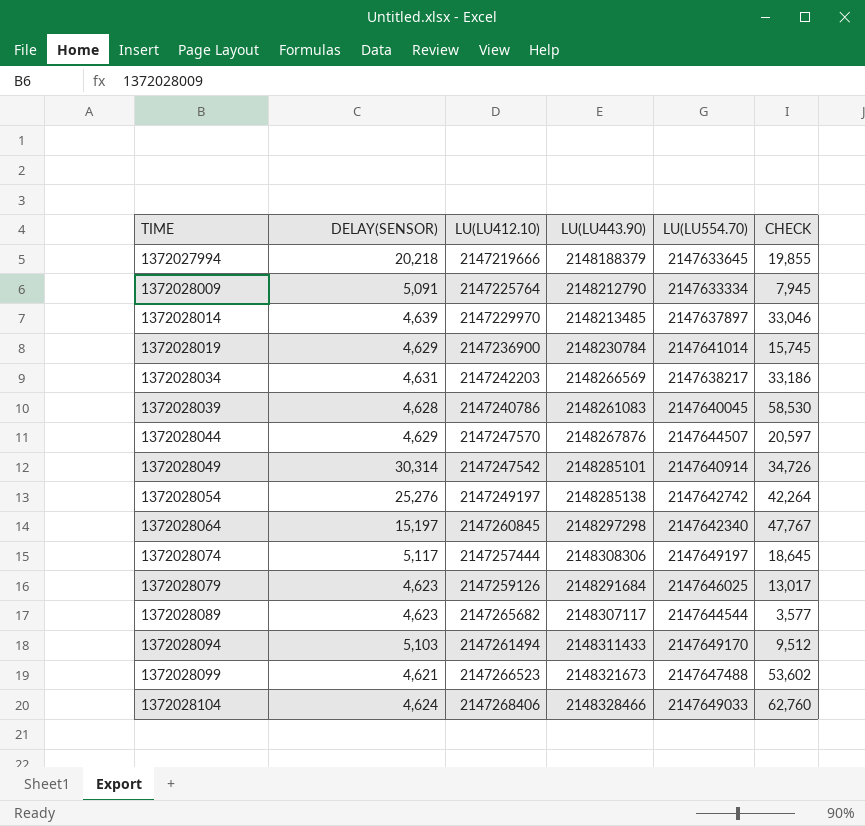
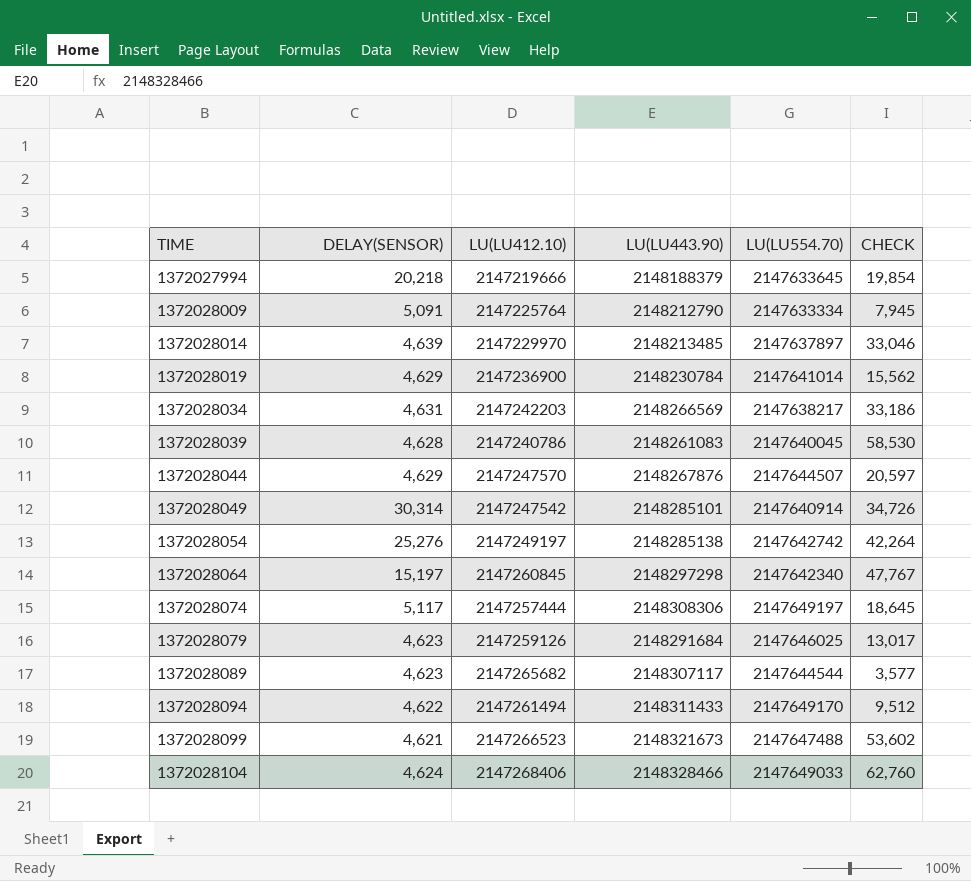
1372027994 | CHECK: 19,855 -> 19,854
1372028019 | CHECK: 15,745 -> 15,562
1372028094 | DELAY(SENSOR): 5,103 -> 4,622

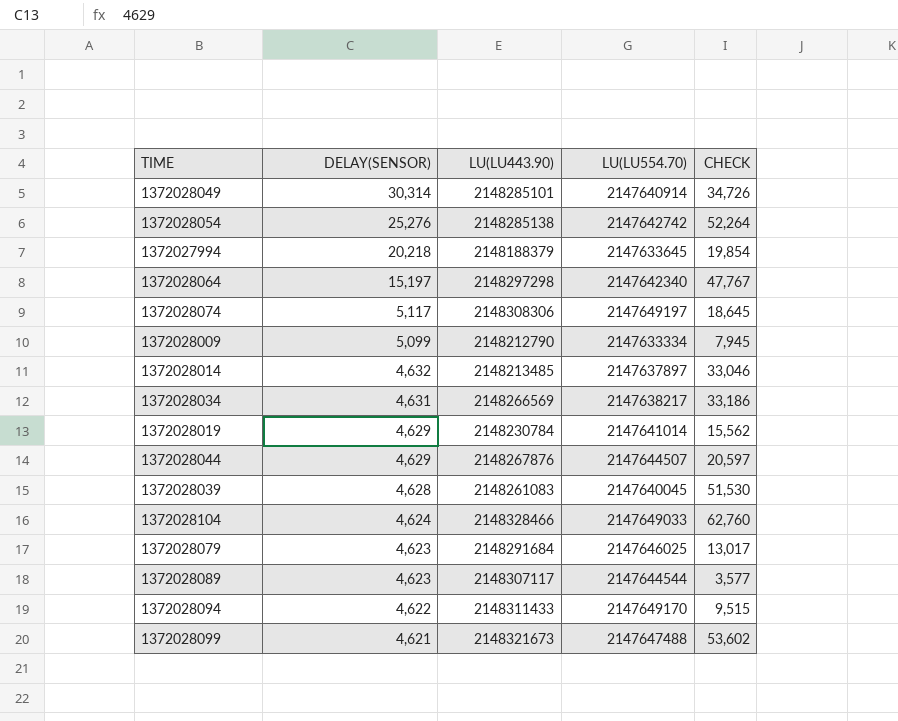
row order: TIME ascending -> DELAY(SENSOR) descending
column LU(LU412.10) | position: 3 -> none
1372028054 | CHECK: 42,264 -> 52,264
1372028009 | DELAY(SENSOR): 5,091 -> 5,099
1372028014 | DELAY(SENSOR): 4,639 -> 4,632
1372028039 | CHECK: 58,530 -> 51,530
1372028094 | CHECK: 9,512 -> 9,515

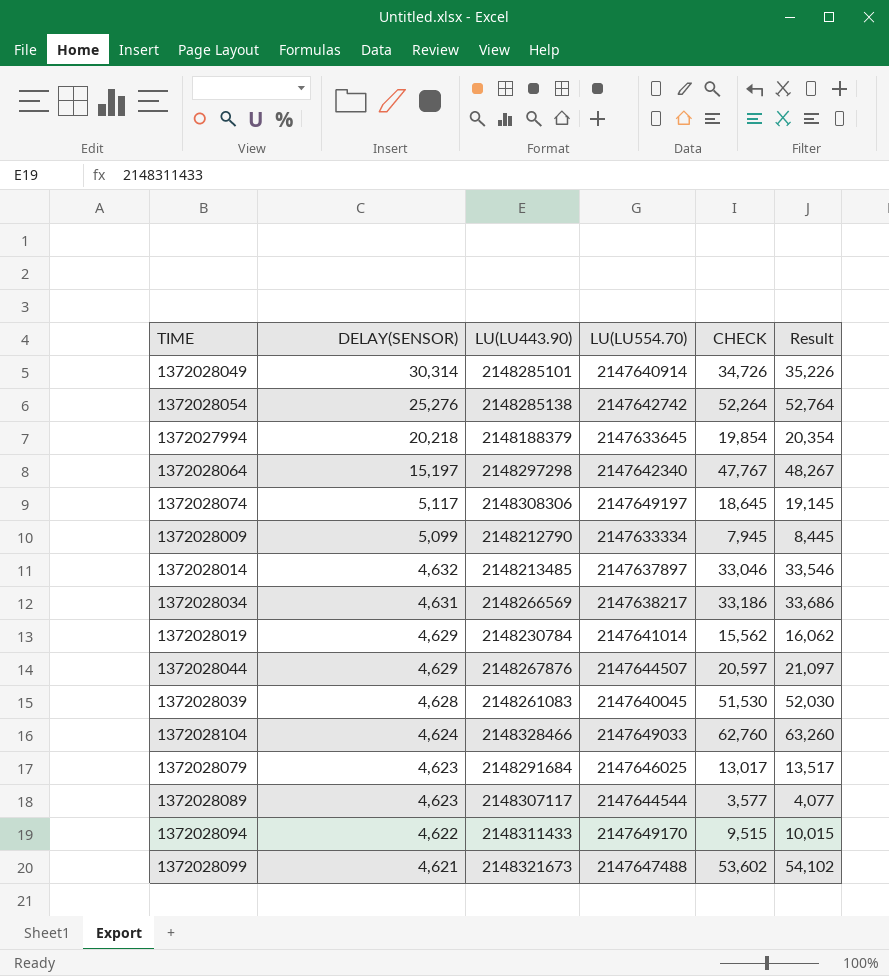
column Result | formula: none -> [CHECK] + 500

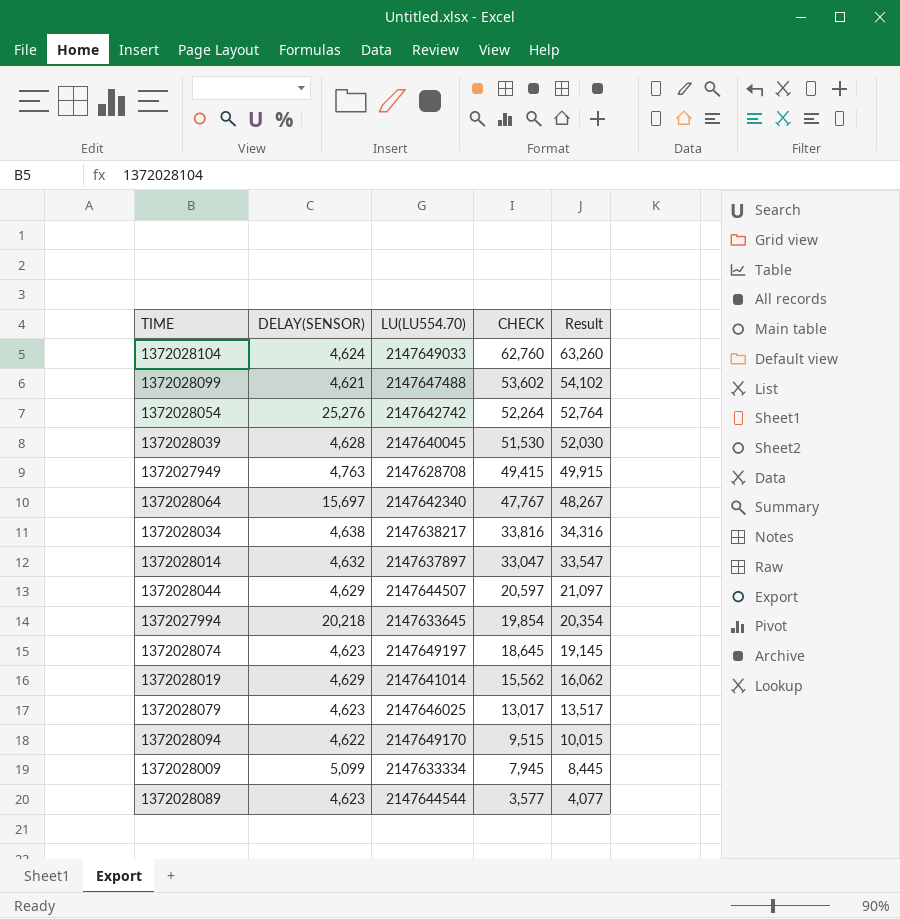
row order: DELAY(SENSOR) descending -> CHECK descending
column LU(LU443.90) | position: 3 -> none
row 1372028049: 30,314 | 2148285101 | 2147640914 | 34,726 | 35,226 -> none
row 1372027949: none -> 4,763 | 2147628708 | 49,415 | 49,915
1372028064 | DELAY(SENSOR): 15,197 -> 15,697
1372028034 | DELAY(SENSOR): 4,631 -> 4,638
1372028034 | CHECK: 33,186 -> 33,816
1372028034 | Result: 33,686 -> 34,316
1372028014 | CHECK: 33,046 -> 33,047
1372028014 | Result: 33,546 -> 33,547
1372028074 | DELAY(SENSOR): 5,117 -> 4,623

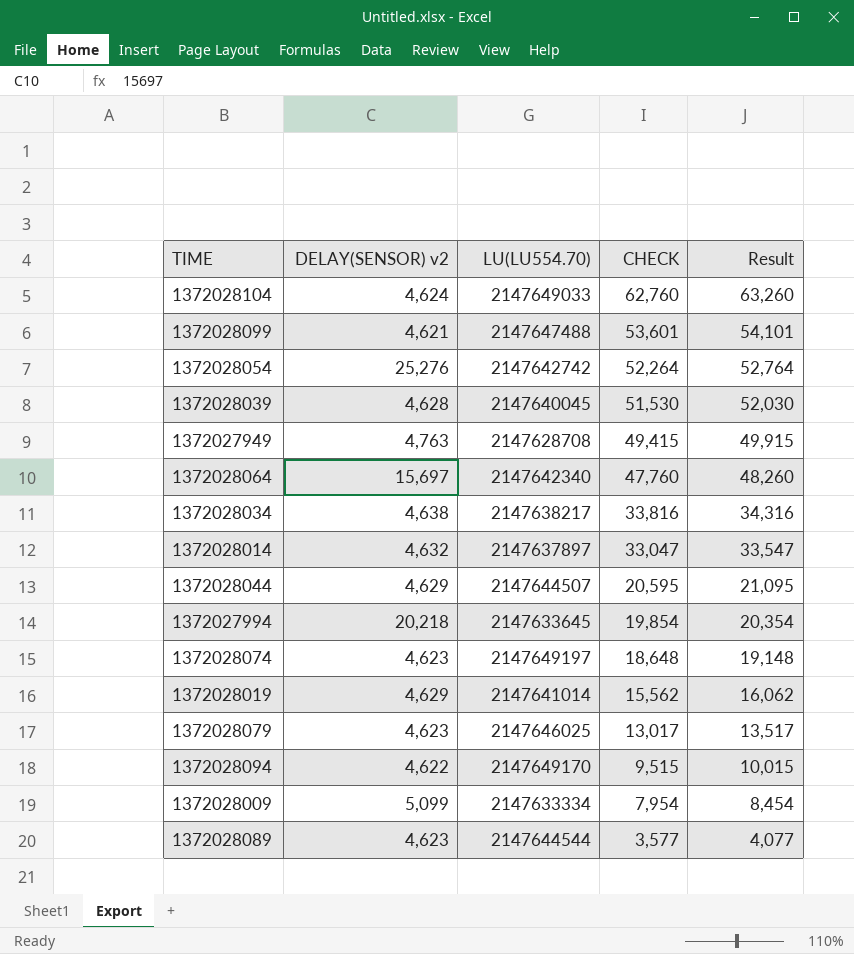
column name: DELAY(SENSOR) -> DELAY(SENSOR) v2
1372028099 | CHECK: 53,602 -> 53,601
1372028099 | Result: 54,102 -> 54,101
1372028064 | CHECK: 47,767 -> 47,760
1372028064 | Result: 48,267 -> 48,260
1372028044 | CHECK: 20,597 -> 20,595
1372028044 | Result: 21,097 -> 21,095
1372028074 | CHECK: 18,645 -> 18,648
1372028074 | Result: 19,145 -> 19,148
1372028009 | CHECK: 7,945 -> 7,954
1372028009 | Result: 8,445 -> 8,454

